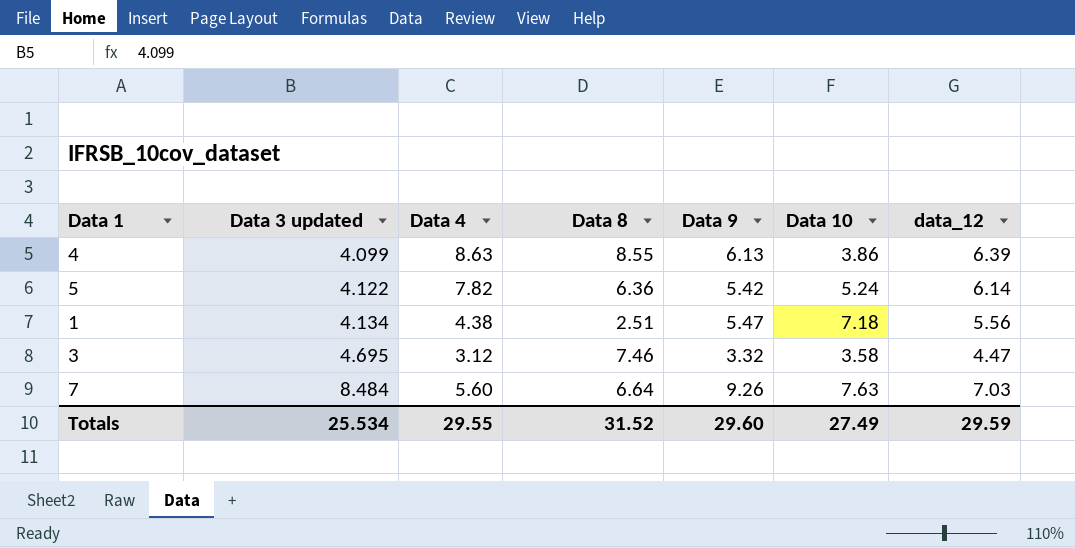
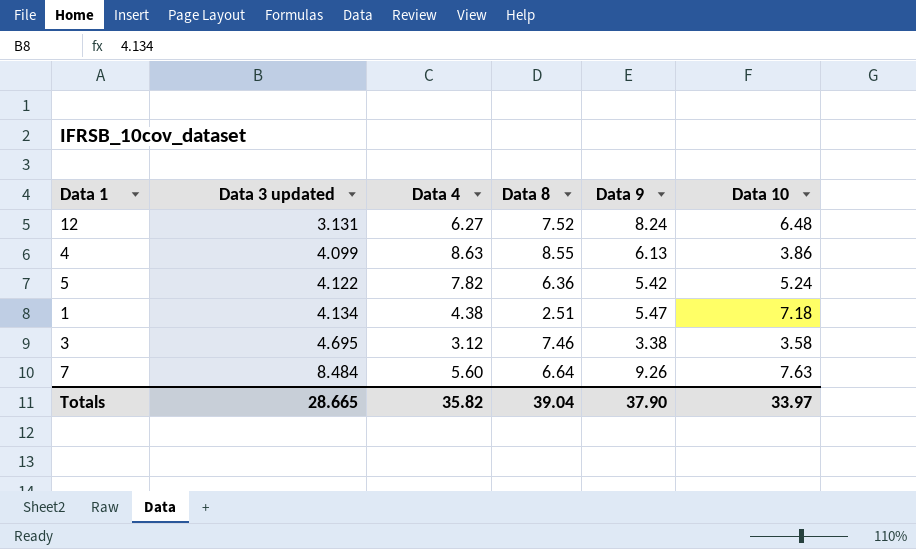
column data_12 | position: 7 -> none
row 12: none -> 3.131 | 6.27 | 7.52 | 8.24 | 6.48
3 | Data 9: 3.32 -> 3.38
Totals | Data 3 updated: 25.534 -> 28.665
Totals | Data 4: 29.55 -> 35.82
Totals | Data 8: 31.52 -> 39.04
Totals | Data 9: 29.60 -> 37.90
Totals | Data 10: 27.49 -> 33.97

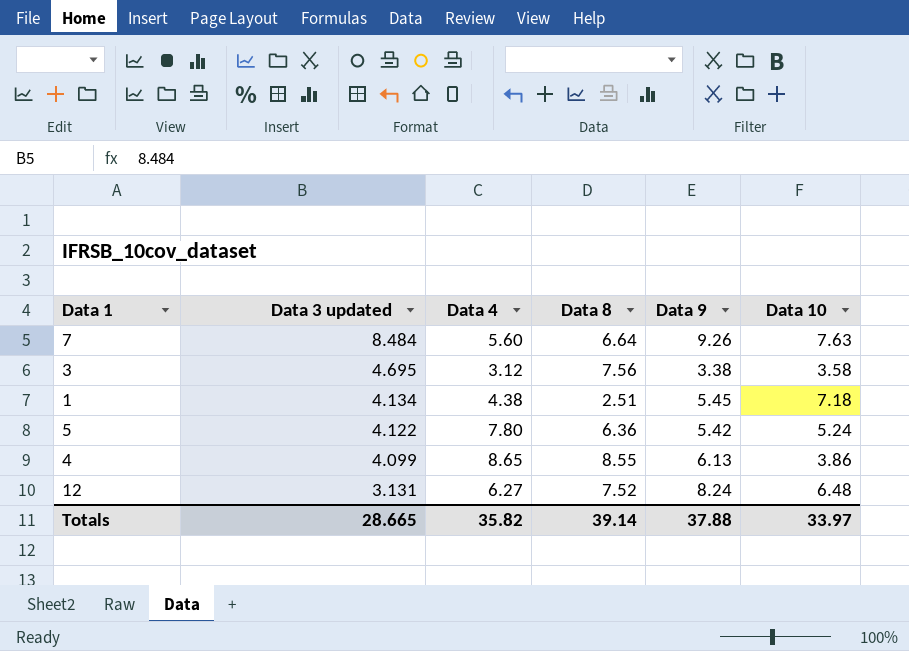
row order: Data 3 updated ascending -> Data 3 updated descending
3 | Data 8: 7.46 -> 7.56
1 | Data 9: 5.47 -> 5.45
5 | Data 4: 7.82 -> 7.80
4 | Data 4: 8.63 -> 8.65
Totals | Data 8: 39.04 -> 39.14
Totals | Data 9: 37.90 -> 37.88

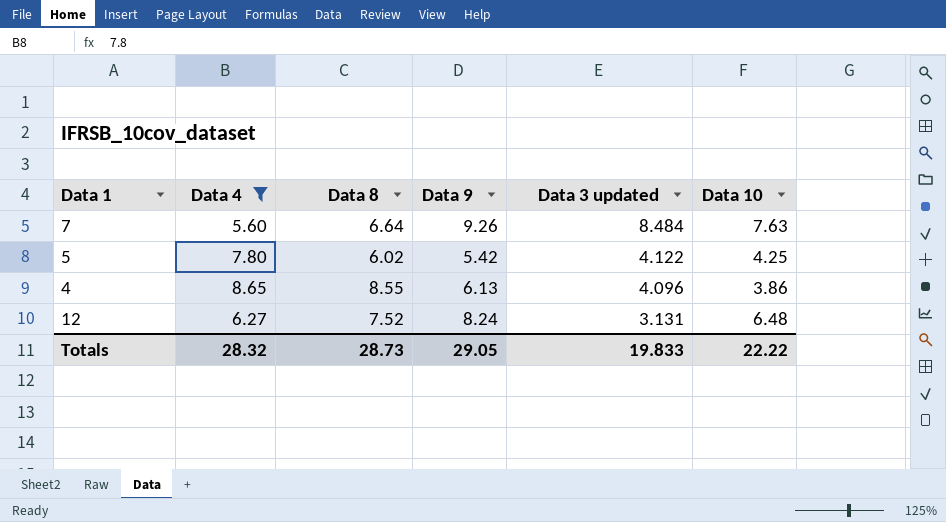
filter: none -> Data 4 >= 5.60
column Data 3 updated | position: 2 -> 5
5 | Data 8: 6.36 -> 6.02
5 | Data 10: 5.24 -> 4.25
4 | Data 3 updated: 4.099 -> 4.096
Totals | Data 4: 35.82 -> 28.32
Totals | Data 8: 39.14 -> 28.73
Totals | Data 9: 37.88 -> 29.05
Totals | Data 3 updated: 28.665 -> 19.833
Totals | Data 10: 33.97 -> 22.22

